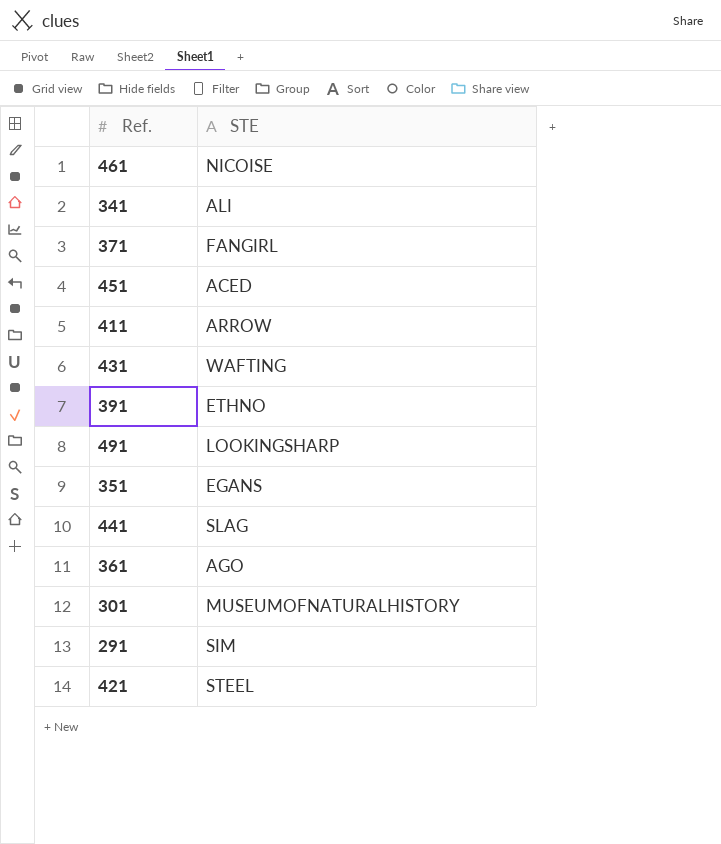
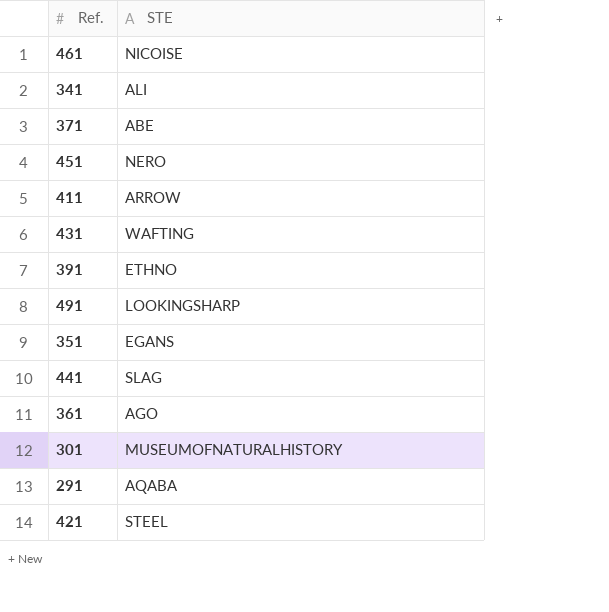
371 | STE: FANGIRL -> ABE
451 | STE: ACED -> NERO
291 | STE: SIM -> AQABA

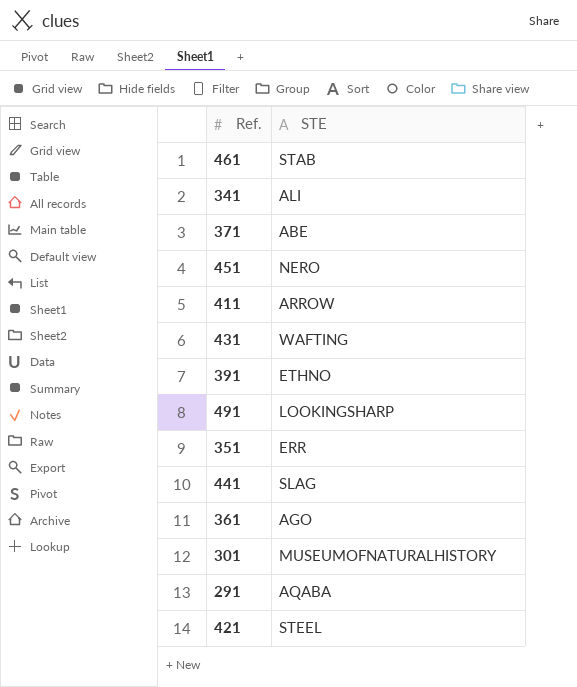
461 | STE: NICOISE -> STAB
351 | STE: EGANS -> ERR

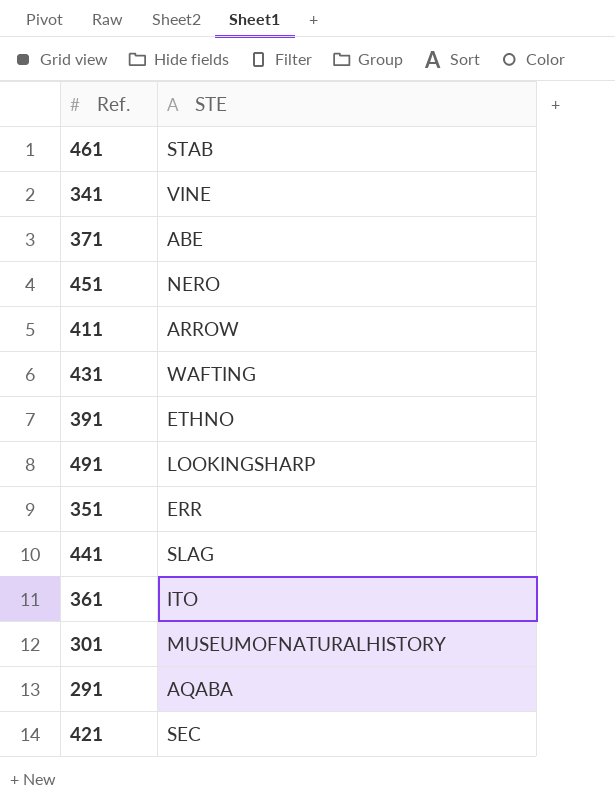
341 | STE: ALI -> VINE
361 | STE: AGO -> ITO
421 | STE: STEEL -> SEC

